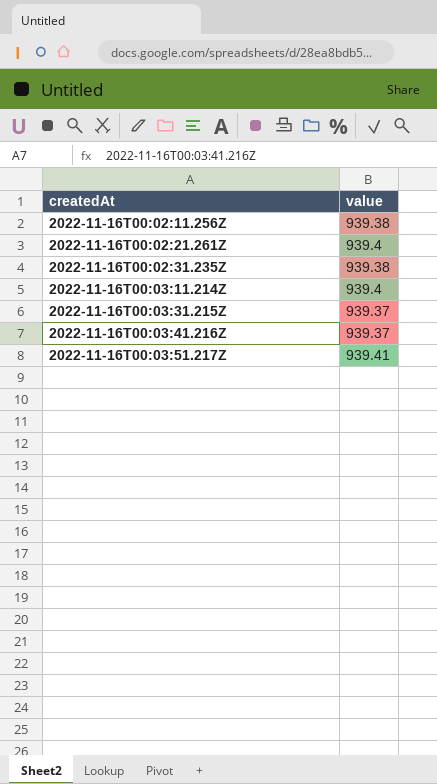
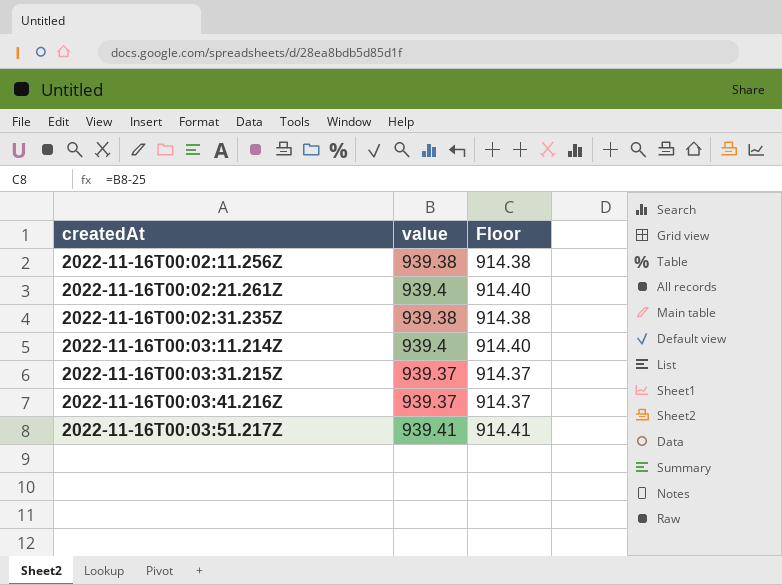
column Floor | formula: none -> [value] - 25

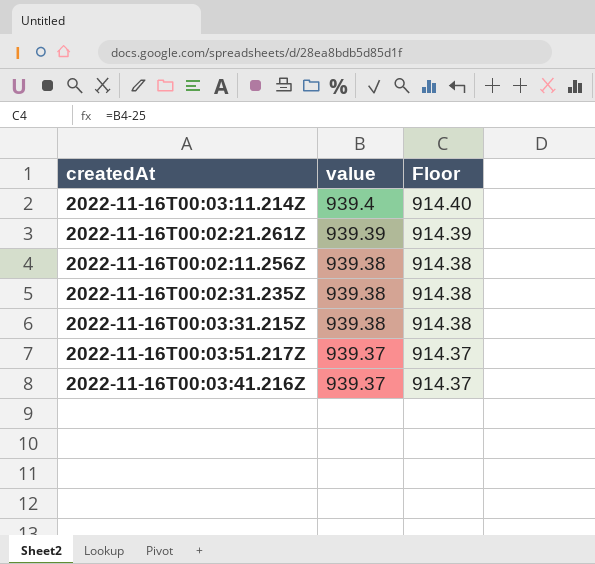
row order: createdAt ascending -> value descending
2022-11-16T00:02:21.261Z | value: 939.4 -> 939.39
2022-11-16T00:02:21.261Z | Floor: 914.40 -> 914.39
2022-11-16T00:03:31.215Z | value: 939.37 -> 939.38
2022-11-16T00:03:31.215Z | Floor: 914.37 -> 914.38
2022-11-16T00:03:51.217Z | value: 939.41 -> 939.37
2022-11-16T00:03:51.217Z | Floor: 914.41 -> 914.37

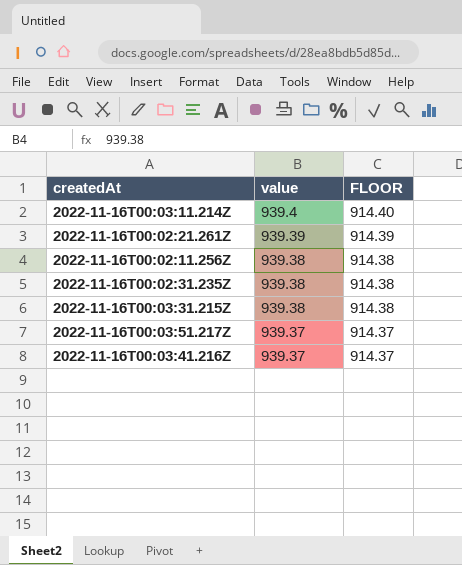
column name: Floor -> FLOOR

